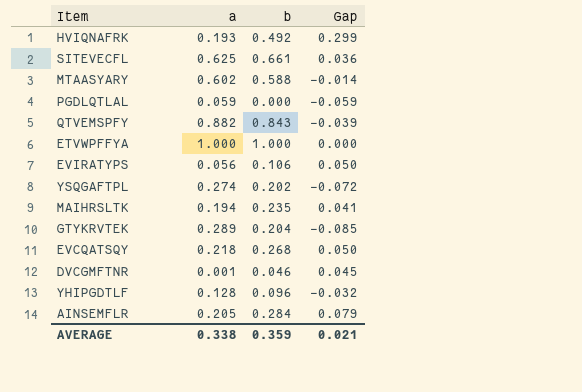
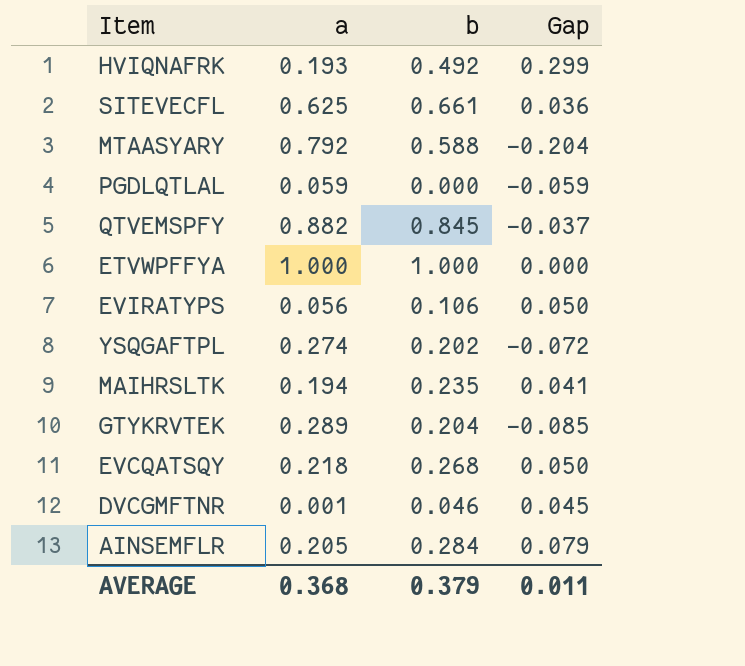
row YHIPGDTLF: 0.128 | 0.096 | -0.032 -> none
MTAASYARY | a: 0.602 -> 0.792
MTAASYARY | Gap: -0.014 -> -0.204
QTVEMSPFY | b: 0.843 -> 0.845
QTVEMSPFY | Gap: -0.039 -> -0.037
AVERAGE | a: 0.338 -> 0.368
AVERAGE | b: 0.359 -> 0.379
AVERAGE | Gap: 0.021 -> 0.011

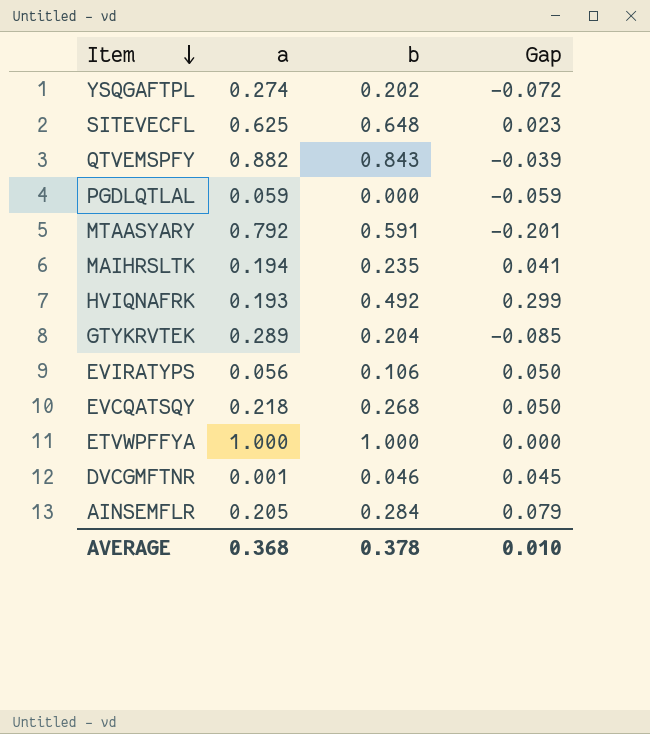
row order: none -> Item descending
SITEVECFL | b: 0.661 -> 0.648
SITEVECFL | Gap: 0.036 -> 0.023
QTVEMSPFY | b: 0.845 -> 0.843
QTVEMSPFY | Gap: -0.037 -> -0.039
MTAASYARY | b: 0.588 -> 0.591
MTAASYARY | Gap: -0.204 -> -0.201
AVERAGE | b: 0.379 -> 0.378
AVERAGE | Gap: 0.011 -> 0.010

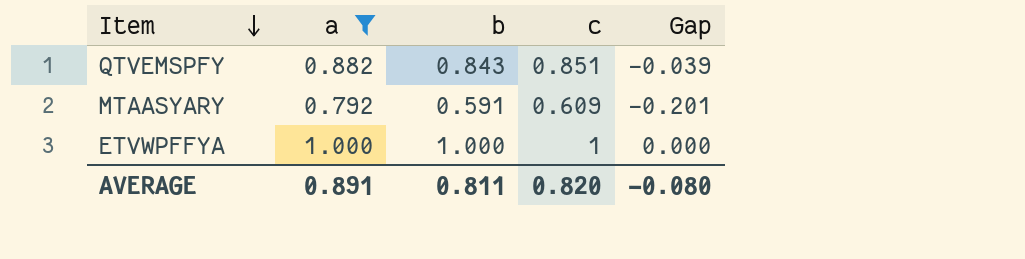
filter: none -> a >= 0.792
column c | position: none -> 4
AVERAGE | a: 0.368 -> 0.891
AVERAGE | b: 0.378 -> 0.811
AVERAGE | Gap: 0.010 -> -0.080

